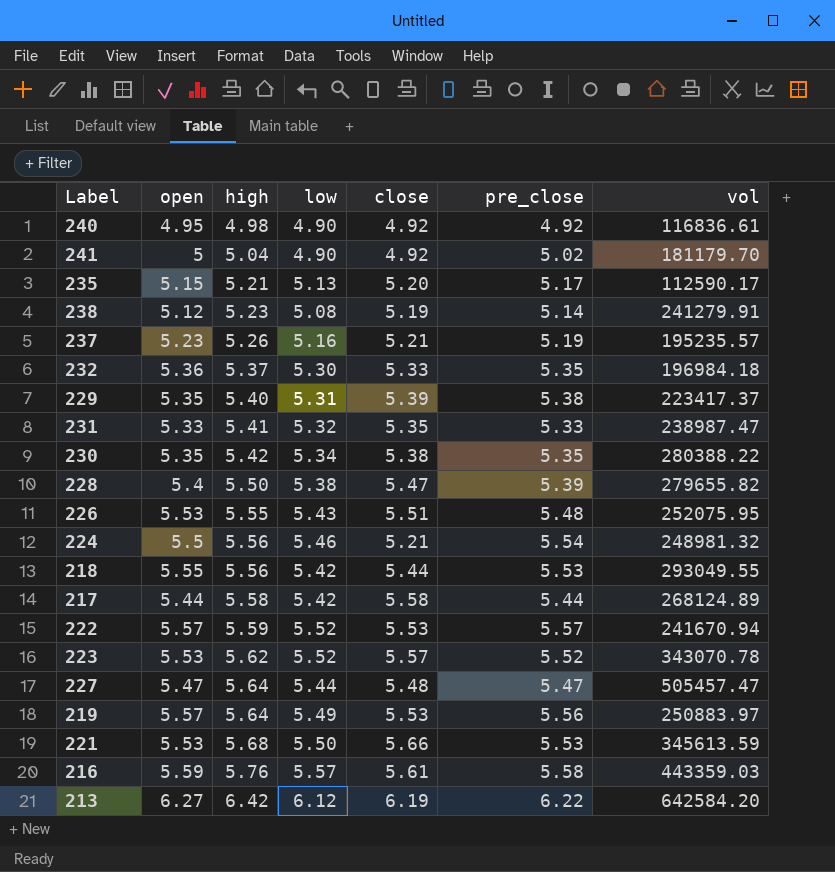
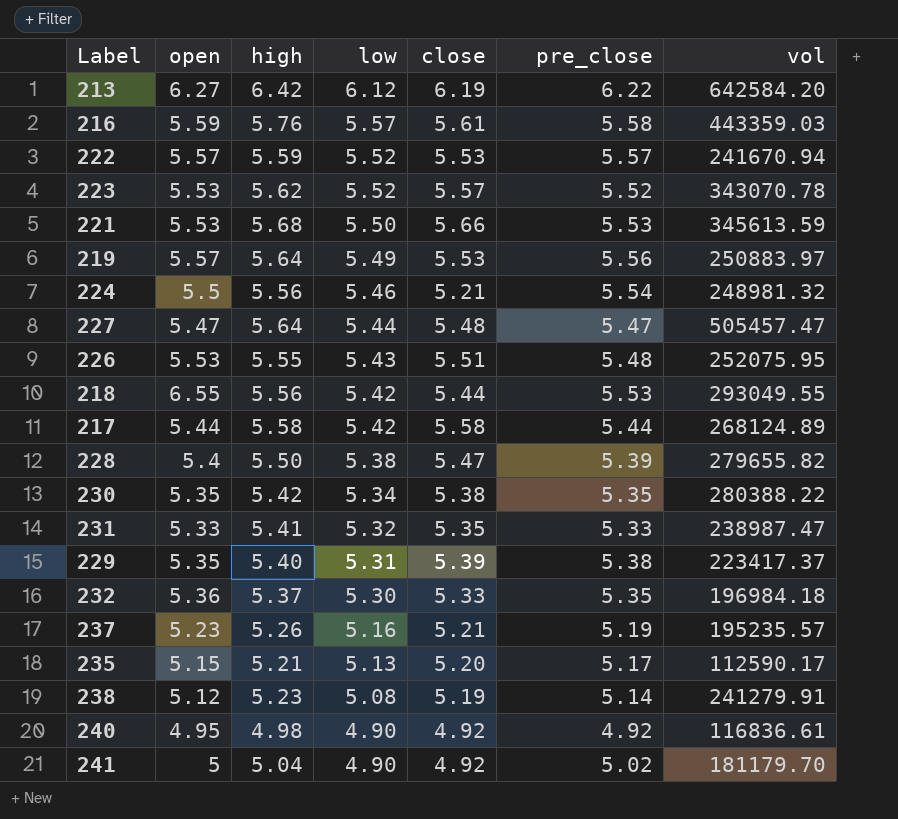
row order: high ascending -> low descending
218 | open: 5.55 -> 6.55

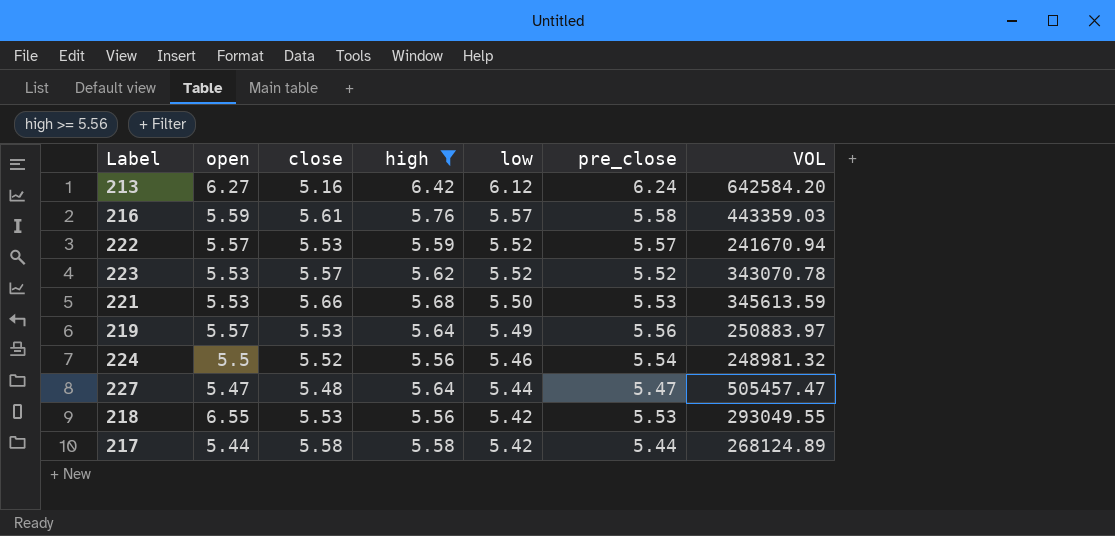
filter: none -> high >= 5.56
column close | position: 5 -> 3
column name: vol -> VOL
213 | close: 6.19 -> 5.16
213 | pre_close: 6.22 -> 6.24
224 | close: 5.21 -> 5.52
218 | close: 5.44 -> 5.53

